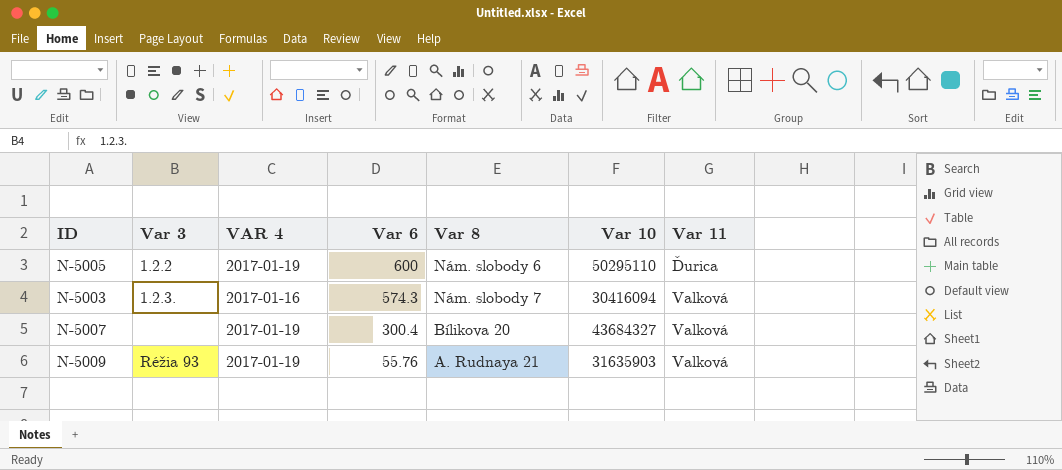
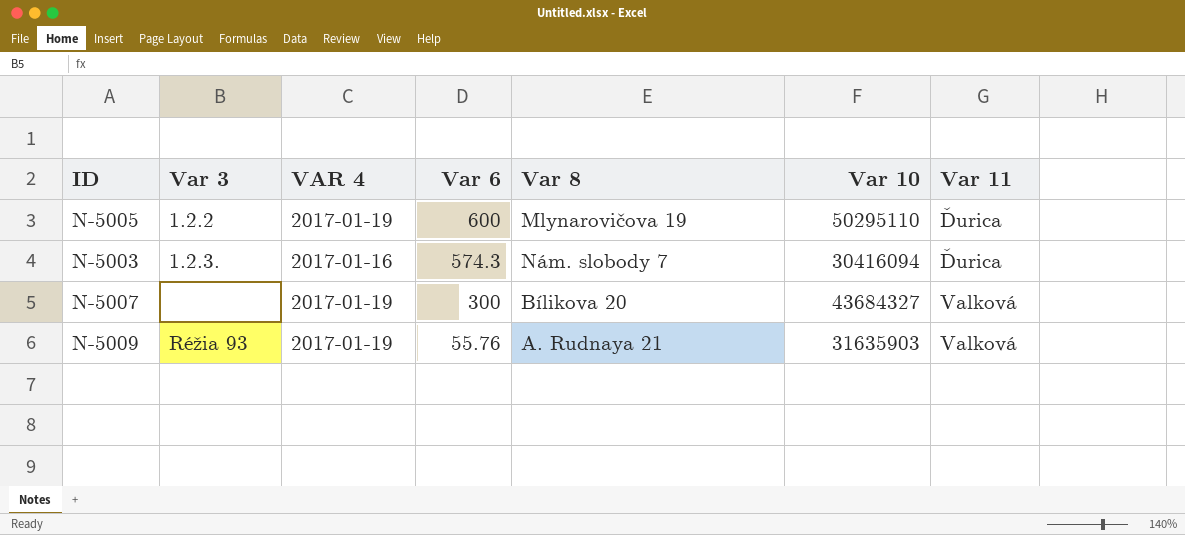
N-5005 | Var 8: Nám. slobody 6 -> Mlynarovičova 19
N-5003 | Var 11: Valková -> Ďurica
N-5007 | Var 6: 300.4 -> 300

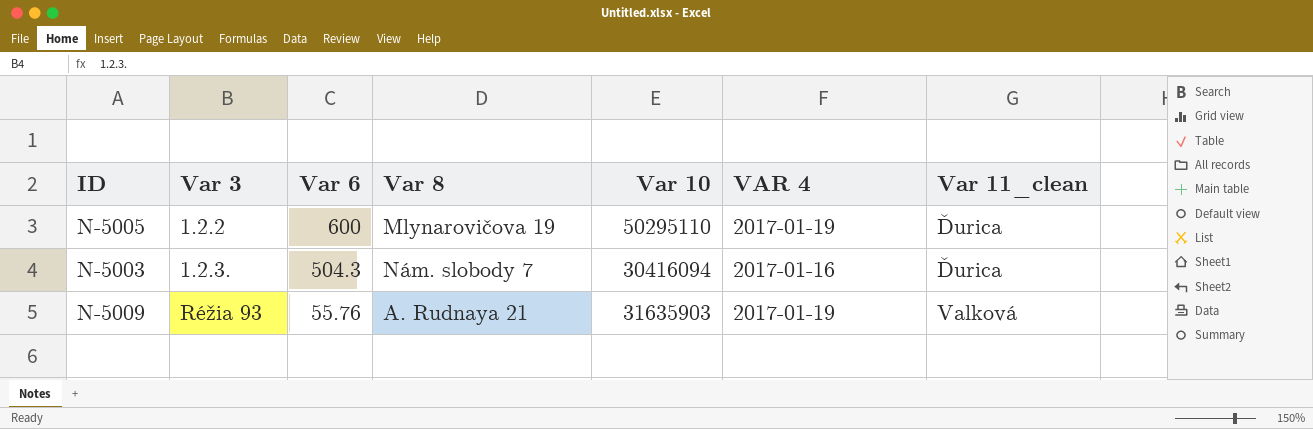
column VAR 4 | position: 3 -> 6
column name: Var 11 -> Var 11_clean
row N-5007: none | 2017-01-19 | 300 | Bílikova 20 | 43684327 | Valková -> none
N-5003 | Var 6: 574.3 -> 504.3

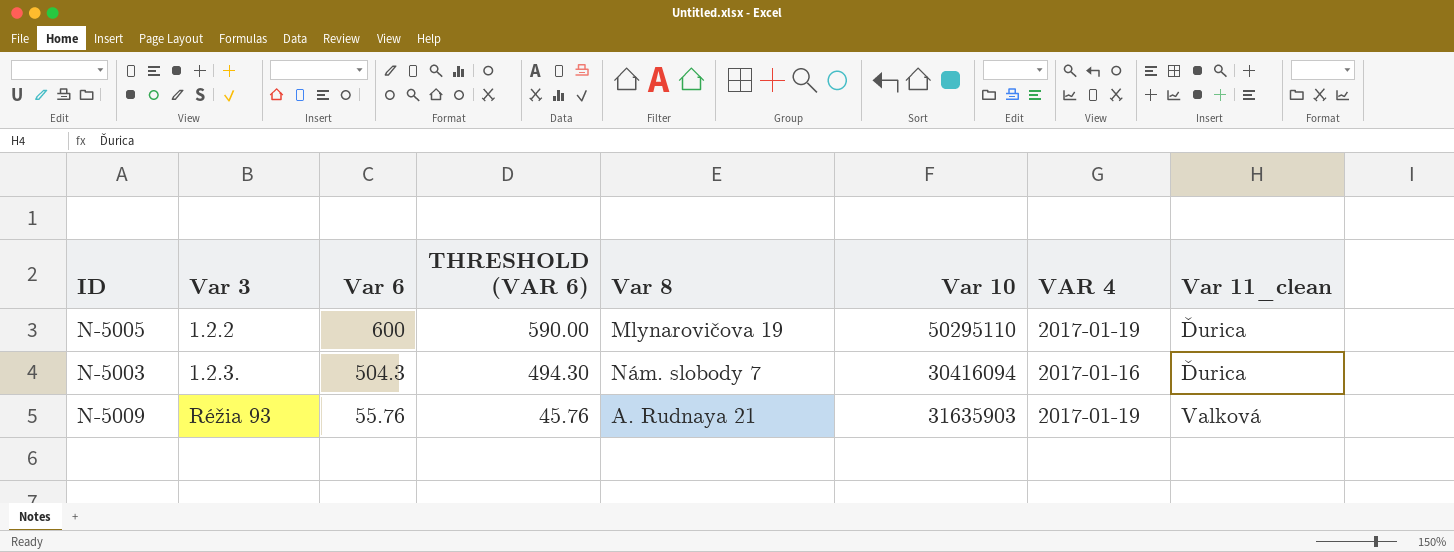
column THRESHOLD (VAR 6) | formula: none -> [Var 6] - 10

